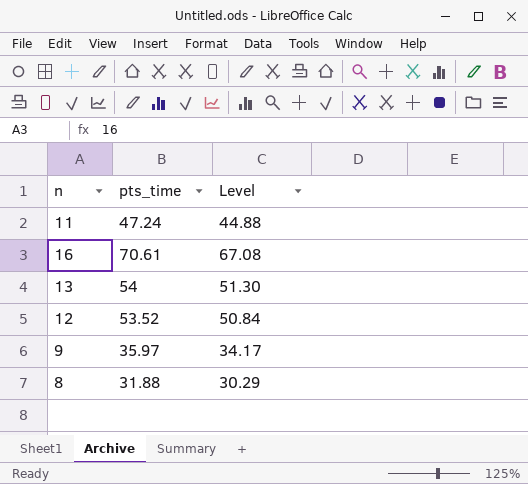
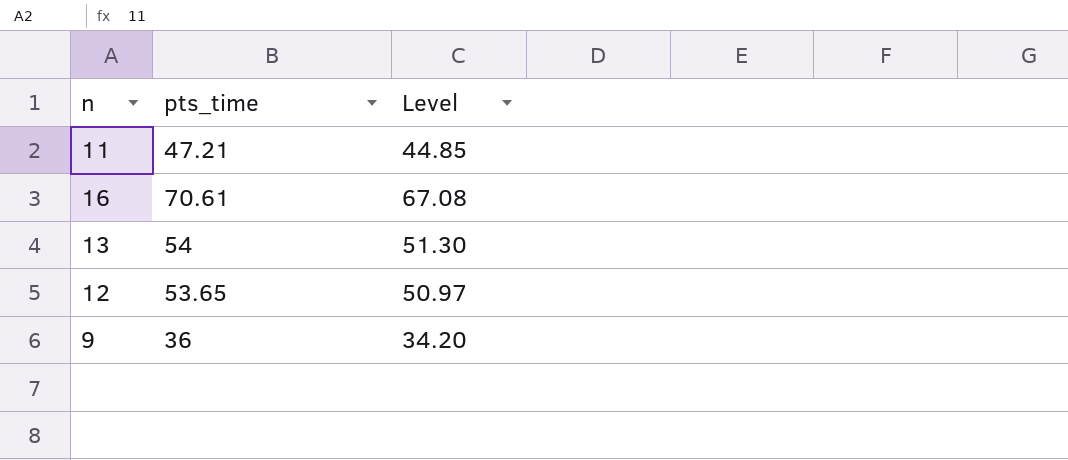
row 8: 31.88 | 30.29 -> none
11 | pts_time: 47.24 -> 47.21
11 | Level: 44.88 -> 44.85
12 | pts_time: 53.52 -> 53.65
12 | Level: 50.84 -> 50.97
9 | pts_time: 35.97 -> 36
9 | Level: 34.17 -> 34.20

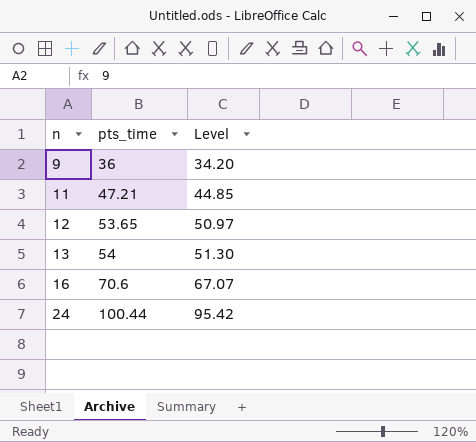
row order: none -> n ascending
16 | pts_time: 70.61 -> 70.6
16 | Level: 67.08 -> 67.07
row 24: none -> 100.44 | 95.42

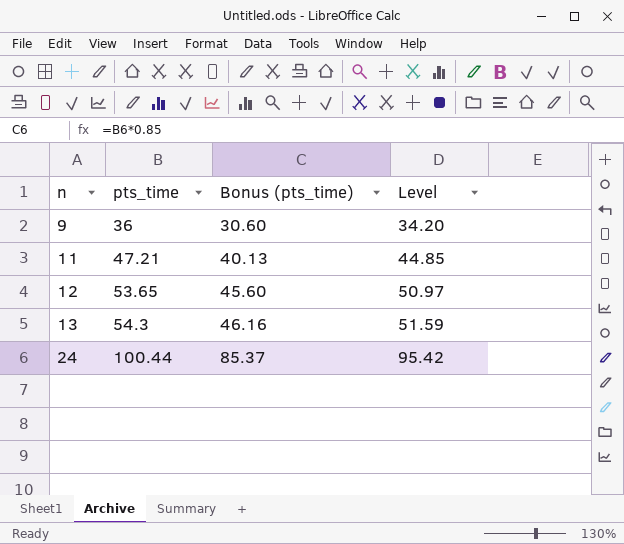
column Bonus (pts_time) | formula: none -> [pts_time] * 0.85
row 16: 70.6 | 67.07 -> none
13 | pts_time: 54 -> 54.3
13 | Level: 51.30 -> 51.59

